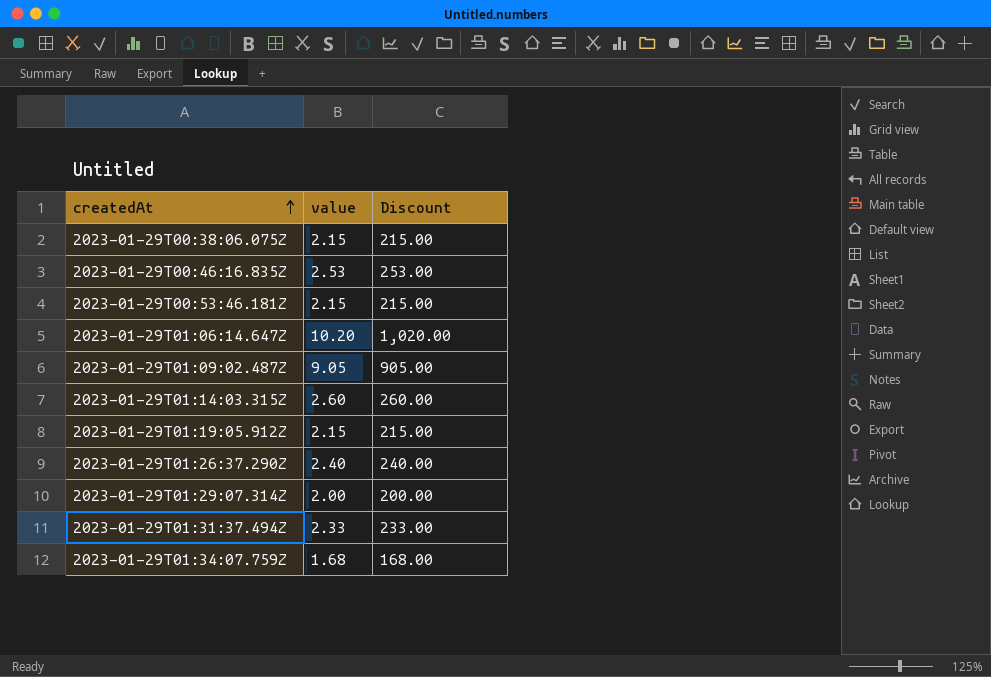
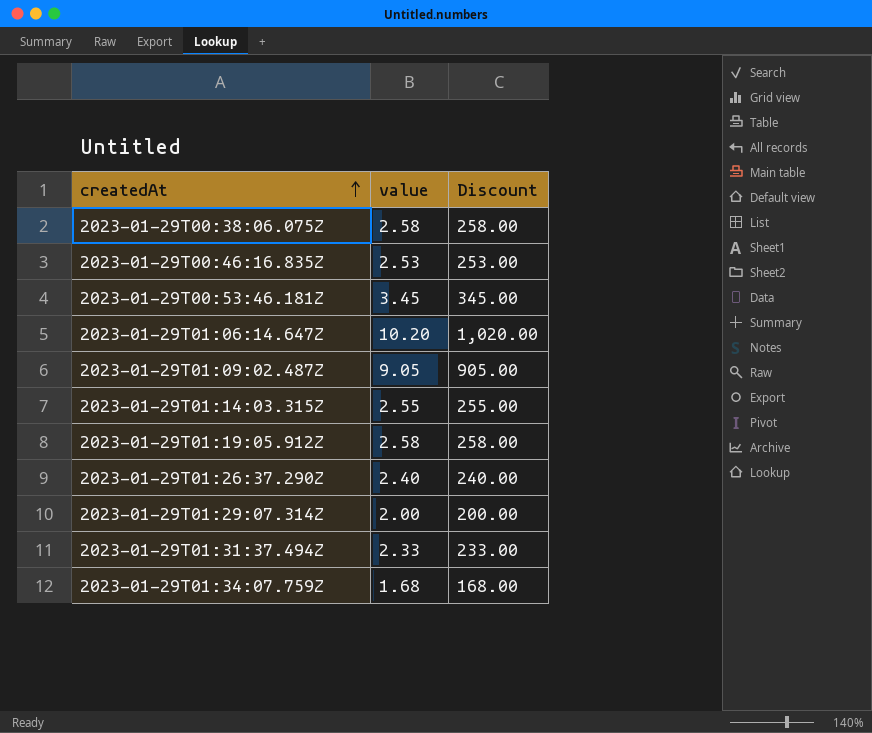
2023-01-29T00:38:06.075Z | value: 2.15 -> 2.58
2023-01-29T00:38:06.075Z | Discount: 215.00 -> 258.00
2023-01-29T00:53:46.181Z | value: 2.15 -> 3.45
2023-01-29T00:53:46.181Z | Discount: 215.00 -> 345.00
2023-01-29T01:14:03.315Z | value: 2.60 -> 2.55
2023-01-29T01:14:03.315Z | Discount: 260.00 -> 255.00
2023-01-29T01:19:05.912Z | value: 2.15 -> 2.58
2023-01-29T01:19:05.912Z | Discount: 215.00 -> 258.00

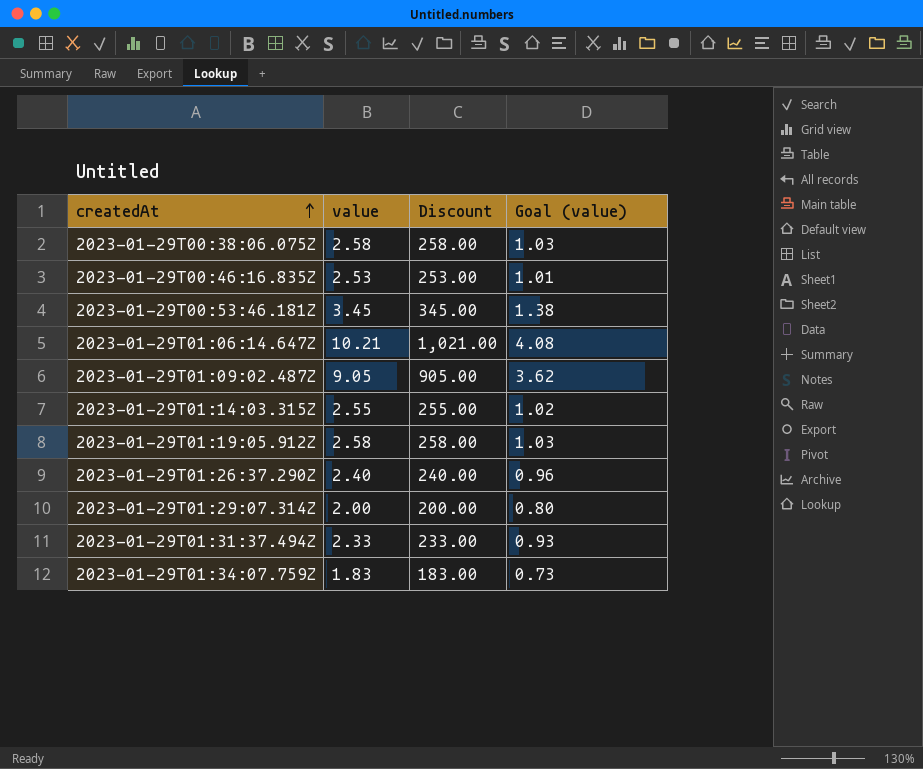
column Goal (value) | formula: none -> [value] * 0.4
2023-01-29T01:06:14.647Z | value: 10.20 -> 10.21
2023-01-29T01:06:14.647Z | Discount: 1,020.00 -> 1,021.00
2023-01-29T01:34:07.759Z | value: 1.68 -> 1.83
2023-01-29T01:34:07.759Z | Discount: 168.00 -> 183.00

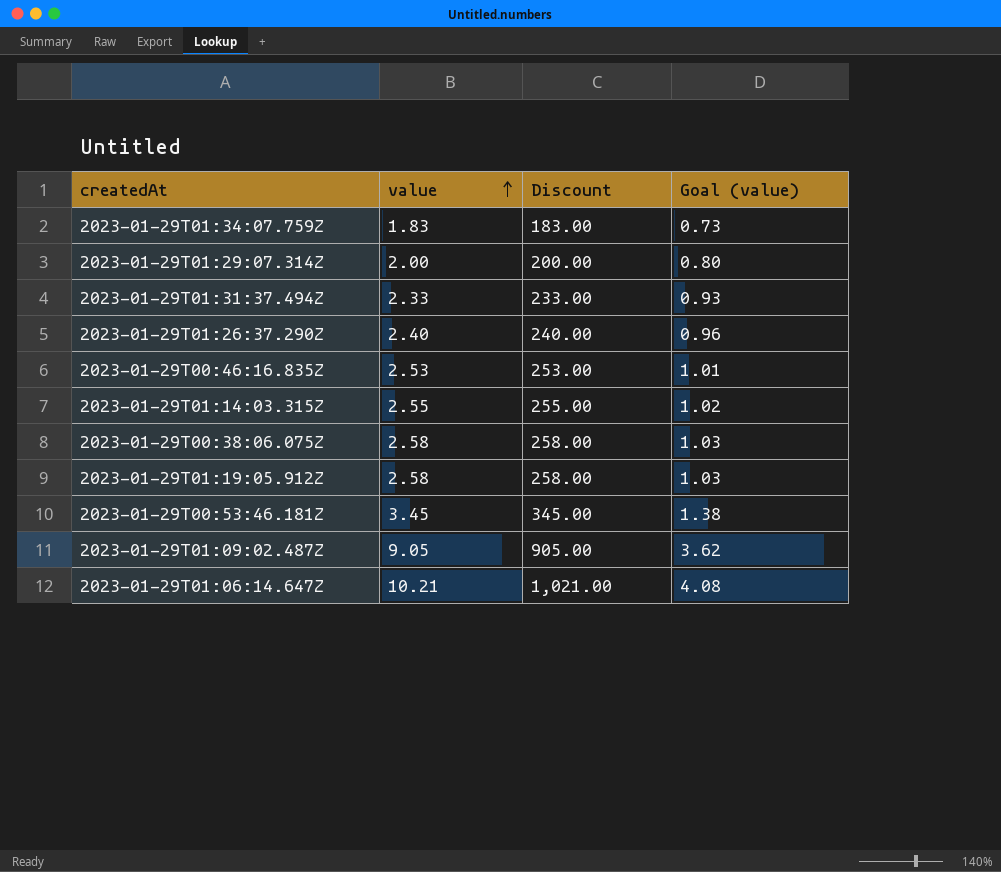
row order: createdAt ascending -> value ascending

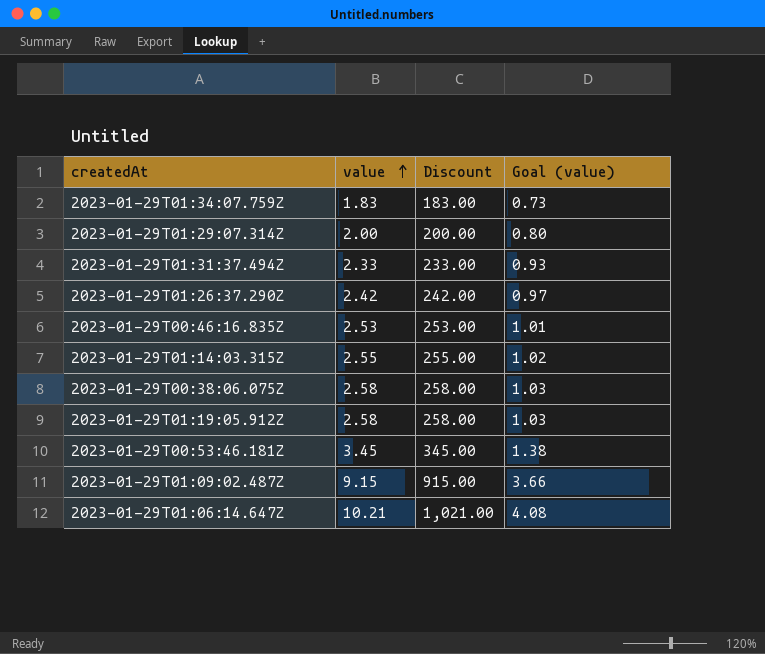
2023-01-29T01:26:37.290Z | value: 2.40 -> 2.42
2023-01-29T01:26:37.290Z | Discount: 240.00 -> 242.00
2023-01-29T01:26:37.290Z | Goal (value): 0.96 -> 0.97
2023-01-29T01:09:02.487Z | value: 9.05 -> 9.15
2023-01-29T01:09:02.487Z | Discount: 905.00 -> 915.00
2023-01-29T01:09:02.487Z | Goal (value): 3.62 -> 3.66

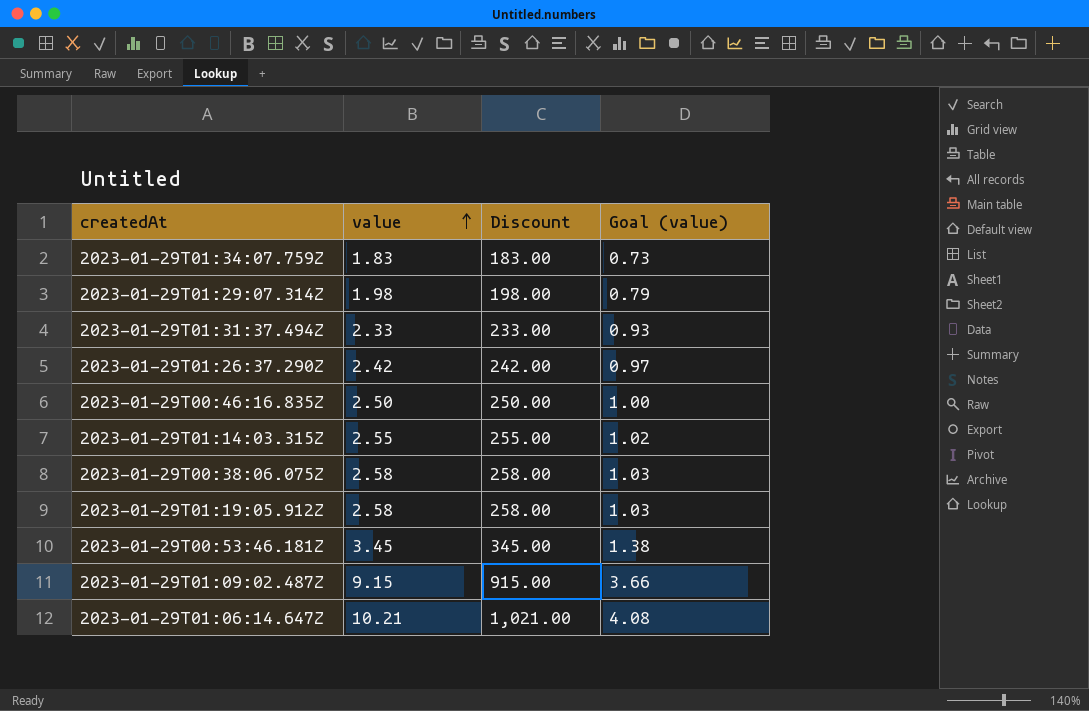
2023-01-29T01:29:07.314Z | value: 2.00 -> 1.98
2023-01-29T01:29:07.314Z | Discount: 200.00 -> 198.00
2023-01-29T01:29:07.314Z | Goal (value): 0.80 -> 0.79
2023-01-29T00:46:16.835Z | value: 2.53 -> 2.50
2023-01-29T00:46:16.835Z | Discount: 253.00 -> 250.00
2023-01-29T00:46:16.835Z | Goal (value): 1.01 -> 1.00

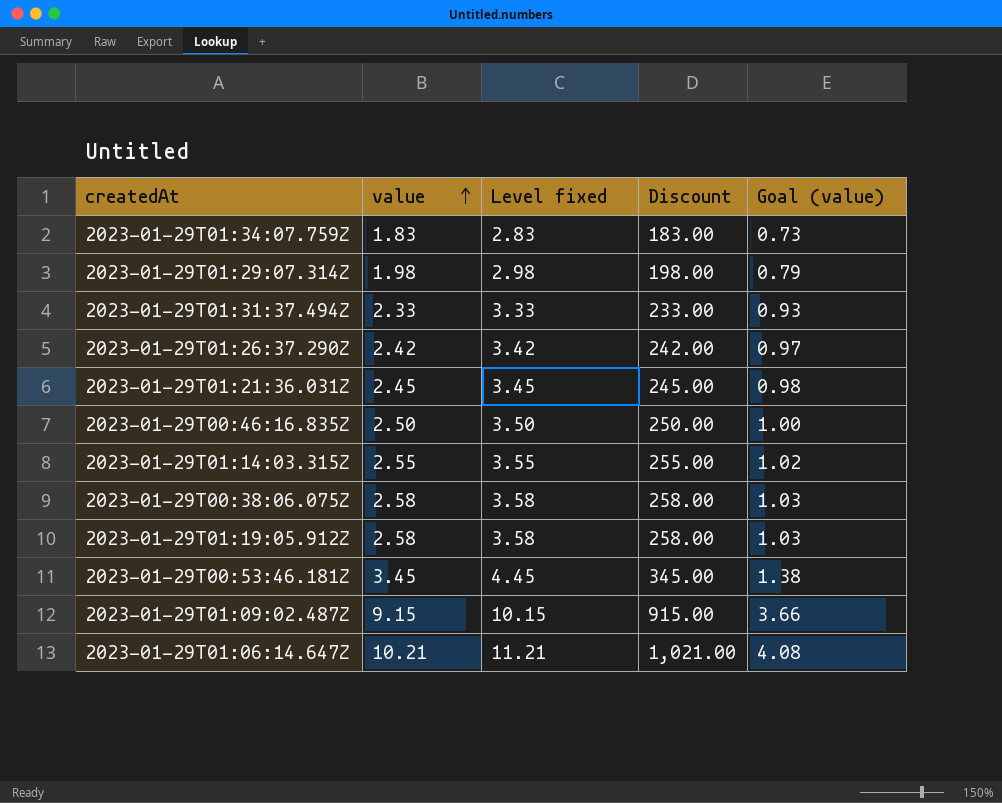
column Level fixed | formula: none -> [value] + 1
row 2023-01-29T01:21:36.031Z: none -> 2.45 | 3.45 | 245.00 | 0.98

